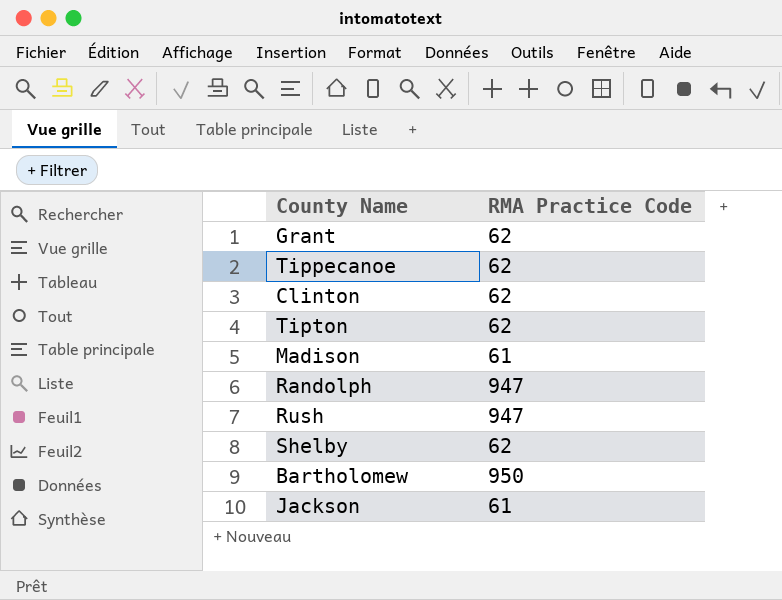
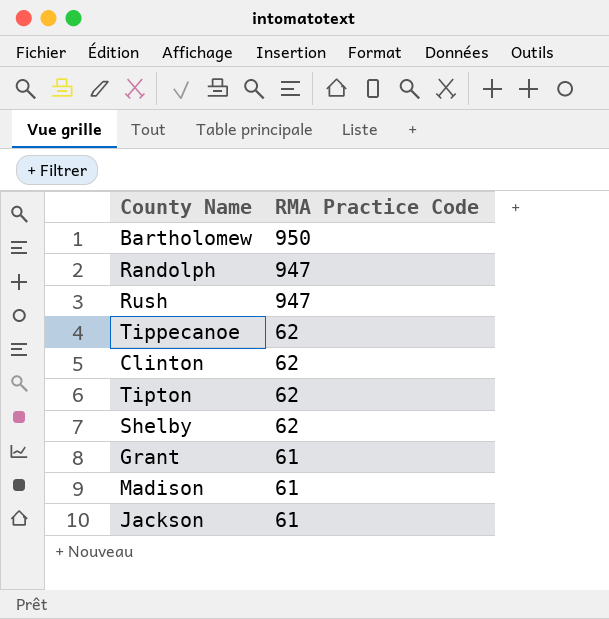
row order: none -> RMA Practice Code descending
Grant | RMA Practice Code: 62 -> 61

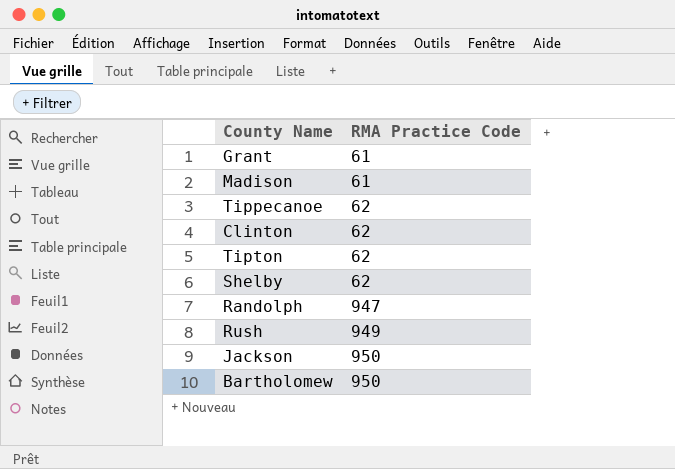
row order: RMA Practice Code descending -> RMA Practice Code ascending
Rush | RMA Practice Code: 947 -> 949
Jackson | RMA Practice Code: 61 -> 950

